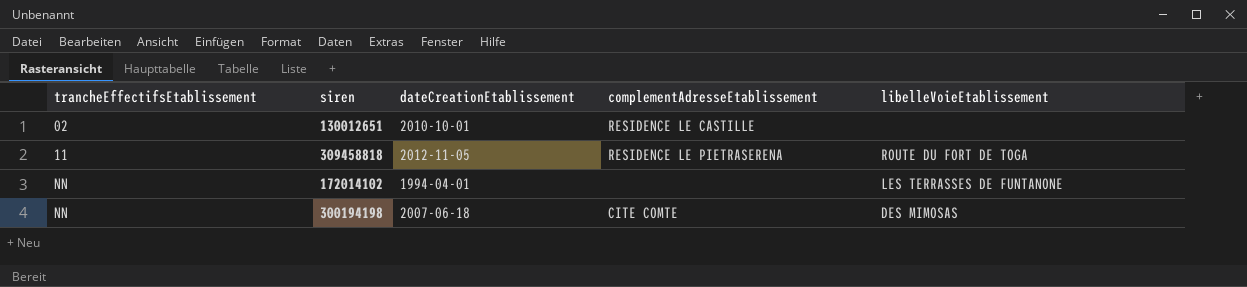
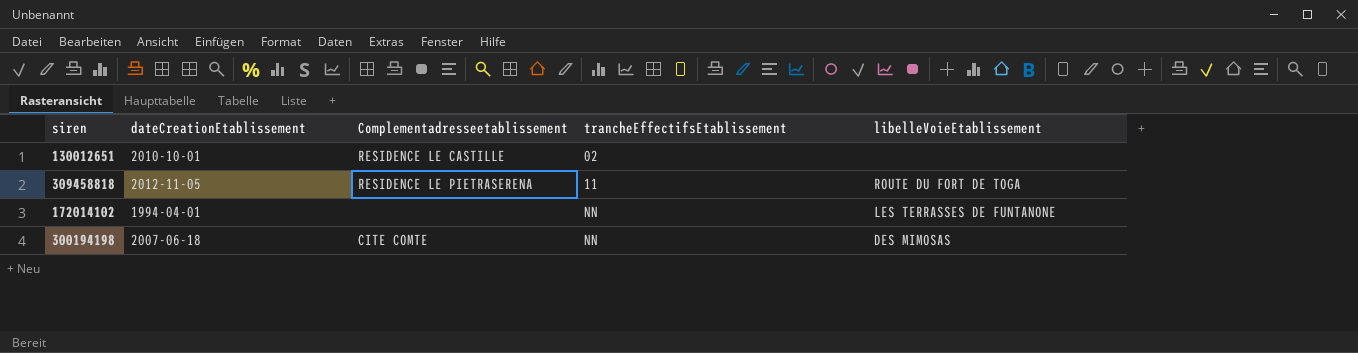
column name: complementAdresseEtablissement -> Complementadresseetablissement
column trancheEffectifsEtablissement | position: 1 -> 4

